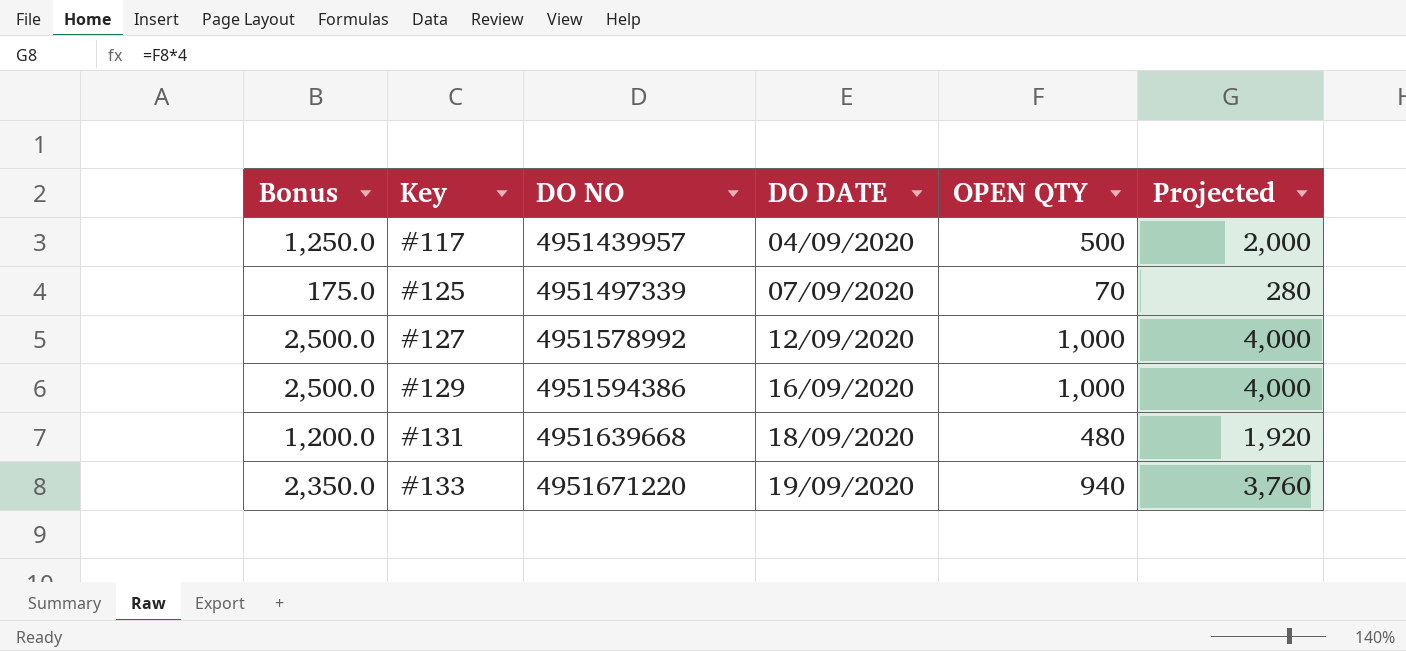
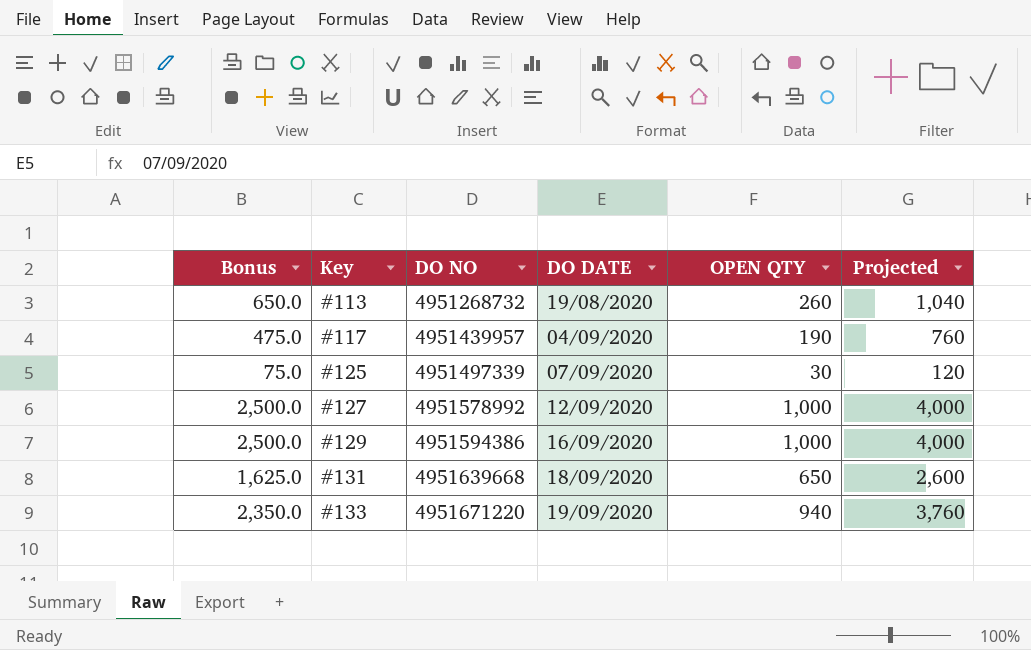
row #113: none -> 650.0 | 4951268732 | 19/08/2020 | 260 | 1,040
#117 | Bonus: 1,250.0 -> 475.0
#117 | OPEN QTY: 500 -> 190
#117 | Projected: 2,000 -> 760
#125 | Bonus: 175.0 -> 75.0
#125 | OPEN QTY: 70 -> 30
#125 | Projected: 280 -> 120
#131 | Bonus: 1,200.0 -> 1,625.0
#131 | OPEN QTY: 480 -> 650
#131 | Projected: 1,920 -> 2,600

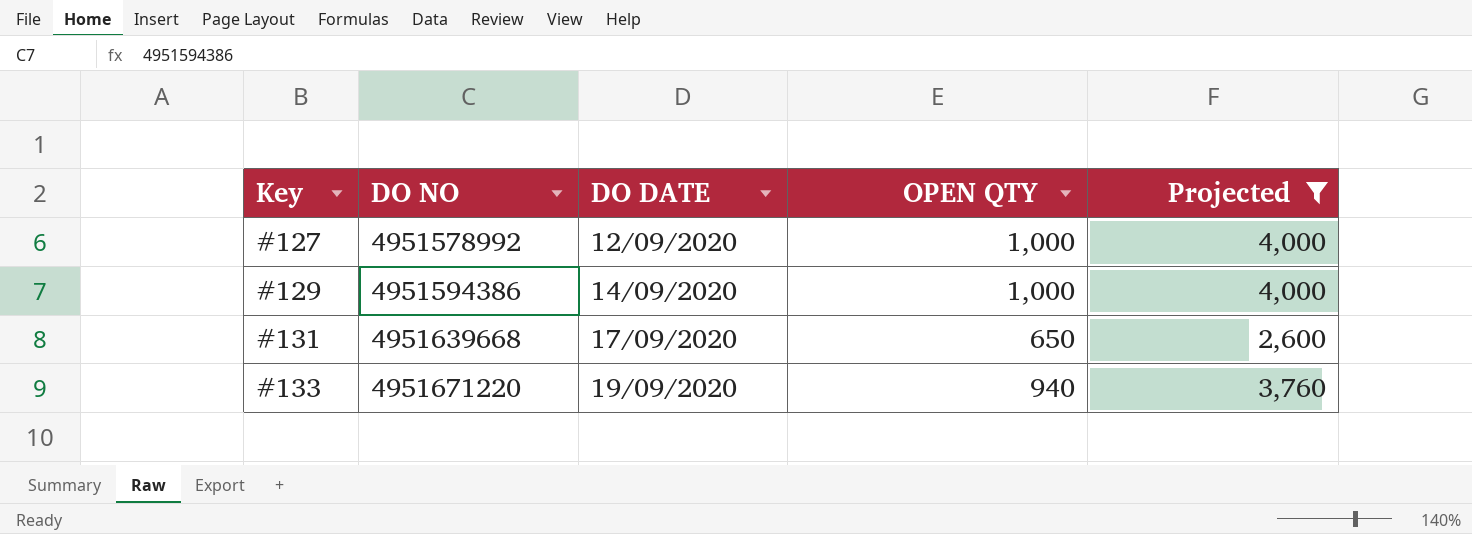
filter: none -> Projected >= 2,600
column Bonus | formula: [OPEN QTY] * 2.5 -> none
#129 | DO DATE: 16/09/2020 -> 14/09/2020
#131 | DO DATE: 18/09/2020 -> 17/09/2020

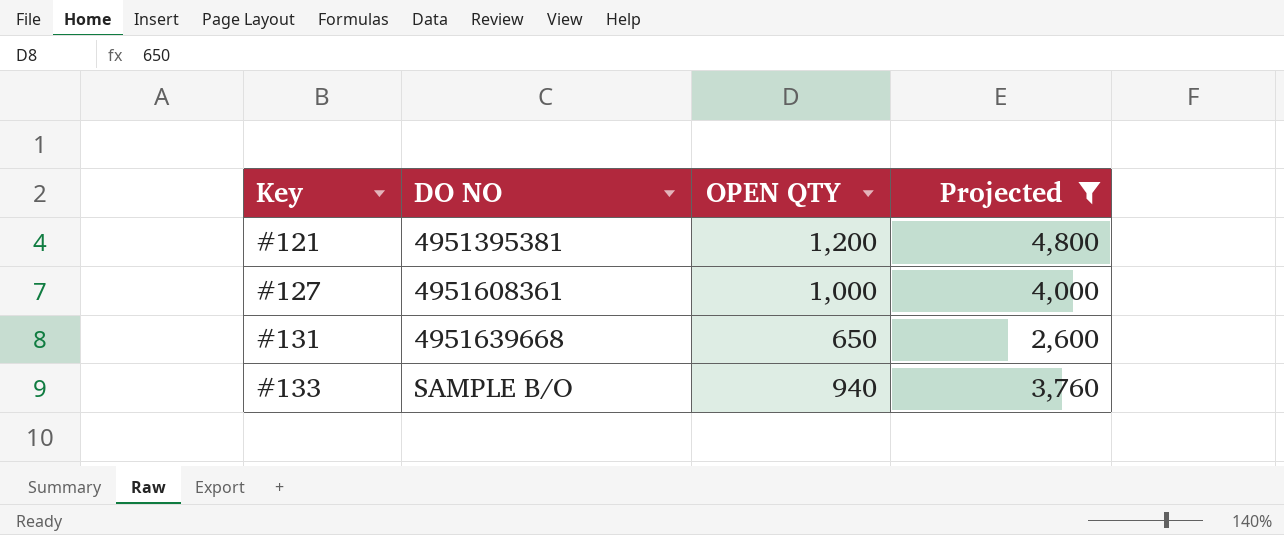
column DO DATE | position: 3 -> none
row #129: 4951594386 | 14/09/2020 | 1,000 | 4,000 -> none
row #121: none -> 4951395381 | 1,200 | 4,800
#127 | DO NO: 4951578992 -> 4951608361
#133 | DO NO: 4951671220 -> SAMPLE B/O

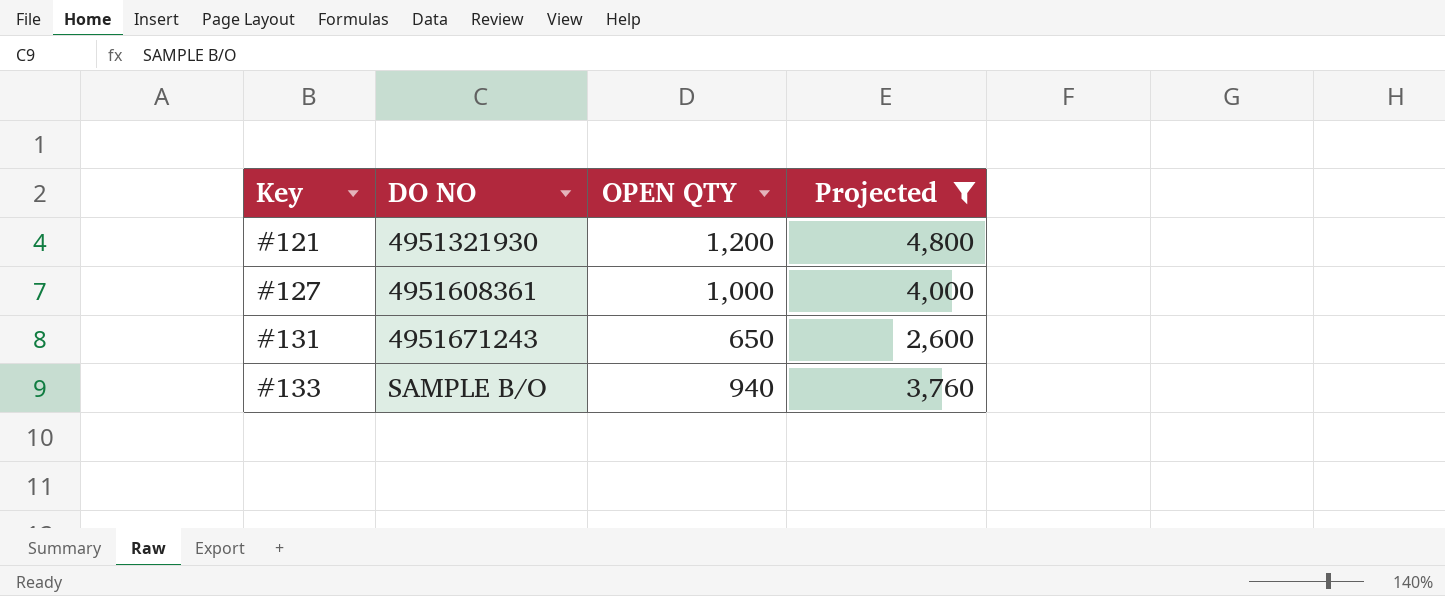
#121 | DO NO: 4951395381 -> 4951321930
#131 | DO NO: 4951639668 -> 4951671243

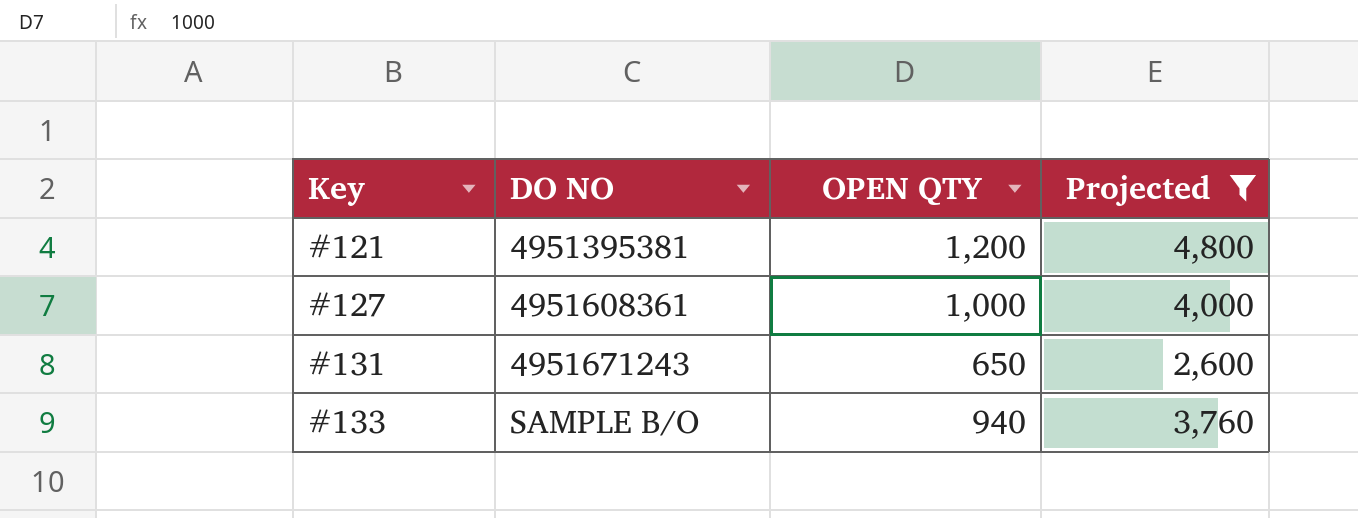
#121 | DO NO: 4951321930 -> 4951395381

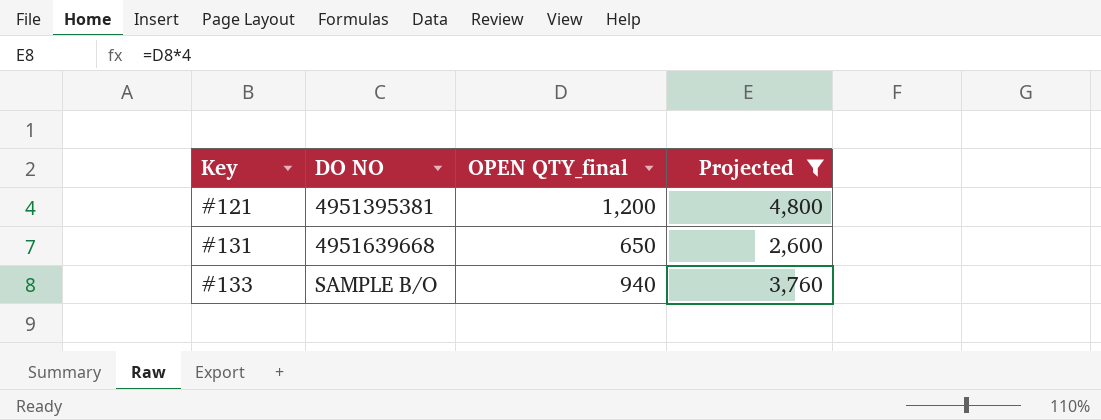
column name: OPEN QTY -> OPEN QTY_final
row #127: 4951608361 | 1,000 | 4,000 -> none
#131 | DO NO: 4951671243 -> 4951639668

